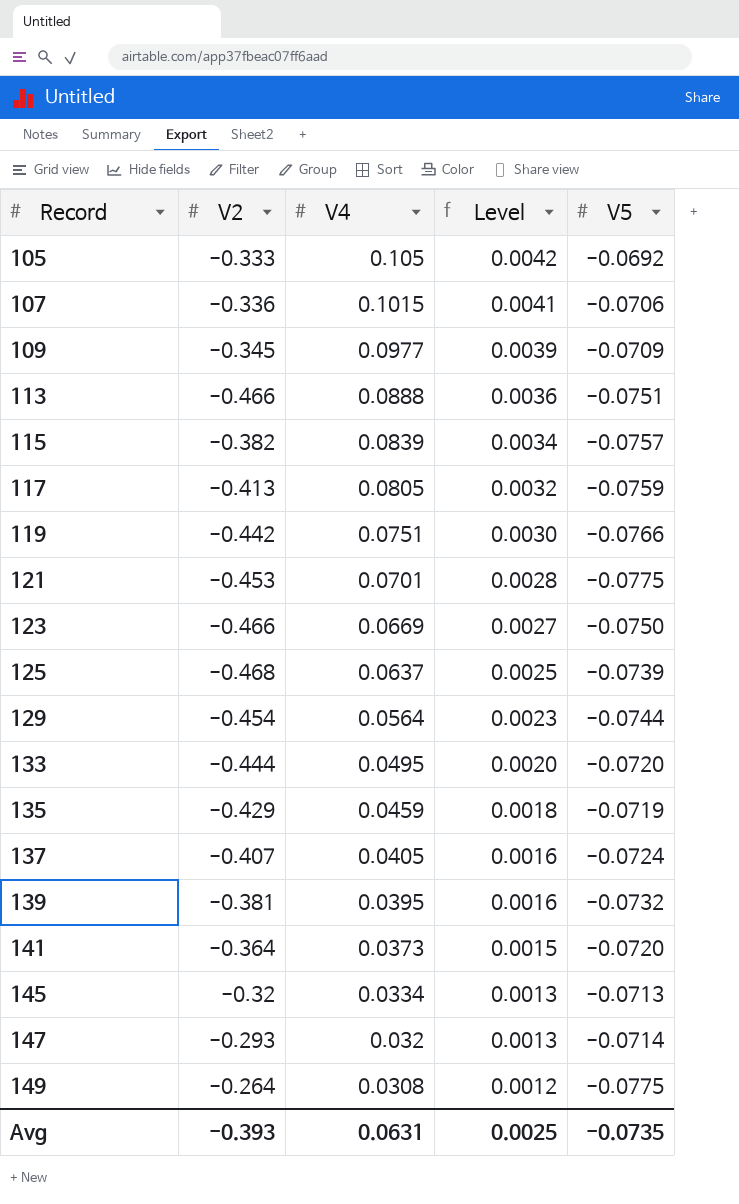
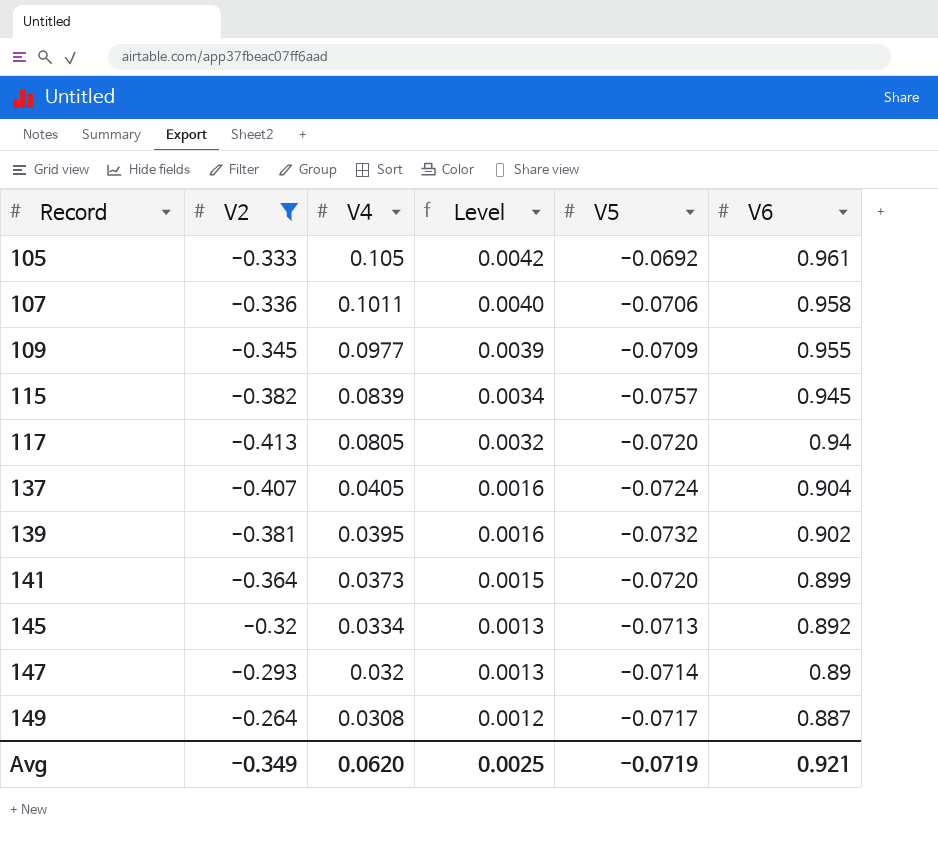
filter: none -> V2 >= -0.413
column V6 | position: none -> 6
107 | V4: 0.1015 -> 0.1011
107 | Level: 0.0041 -> 0.0040
117 | V5: -0.0759 -> -0.0720
149 | V5: -0.0775 -> -0.0717
Avg | V2: -0.393 -> -0.349
Avg | V4: 0.0631 -> 0.0620
Avg | V5: -0.0735 -> -0.0719

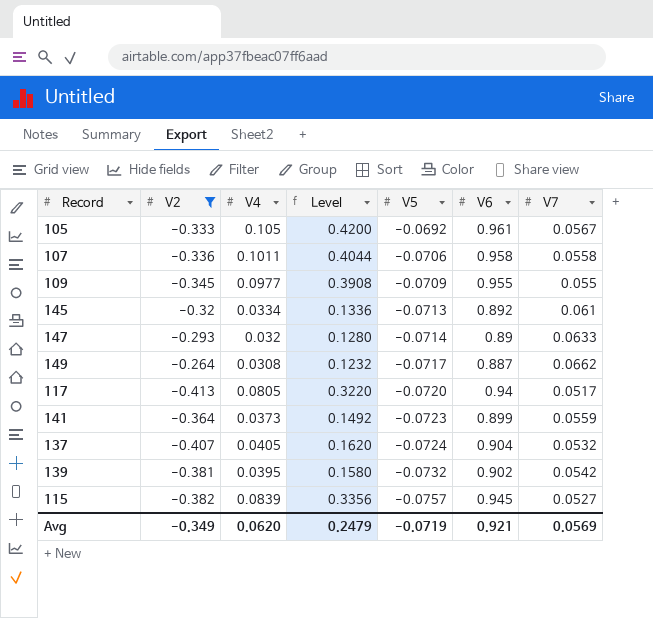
row order: Record ascending -> V5 descending
column Level | formula: [V4] * 0.04 -> [V4] * 4
column V7 | position: none -> 7
141 | V5: -0.0720 -> -0.0723
Avg | Level: 0.0025 -> 0.2479

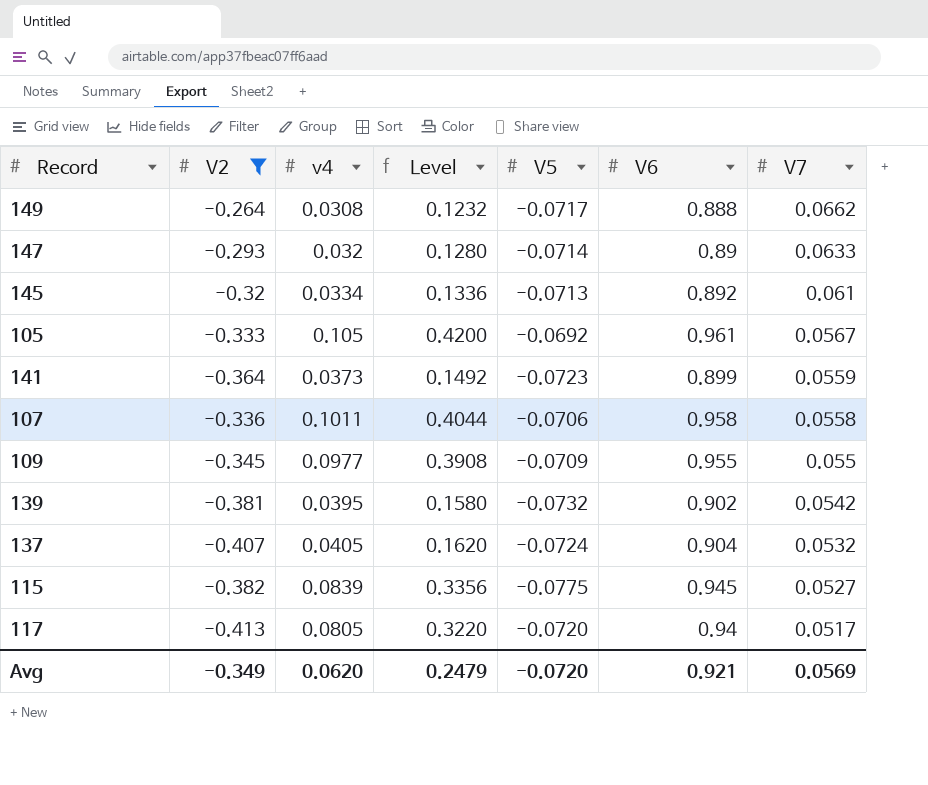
row order: V5 descending -> V7 descending
column name: V4 -> v4
149 | V6: 0.887 -> 0.888
115 | V5: -0.0757 -> -0.0775
Avg | V5: -0.0719 -> -0.0720

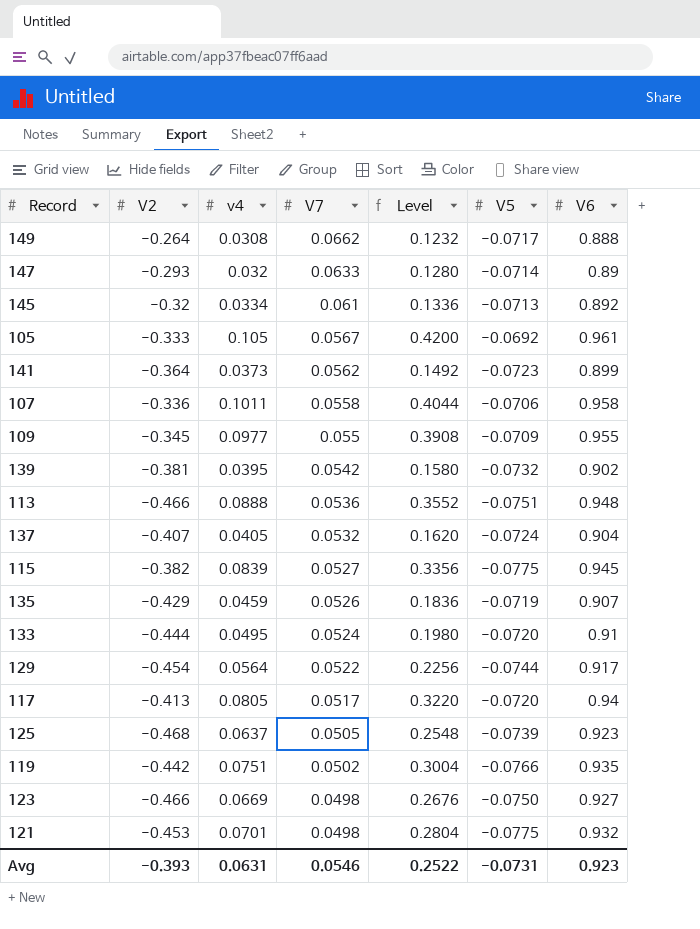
filter: V2 >= -0.413 -> none
column V7 | position: 7 -> 4
141 | V7: 0.0559 -> 0.0562
Avg | V2: -0.349 -> -0.393
Avg | v4: 0.0620 -> 0.0631
Avg | V7: 0.0569 -> 0.0546
Avg | Level: 0.2479 -> 0.2522
Avg | V5: -0.0720 -> -0.0731
Avg | V6: 0.921 -> 0.923

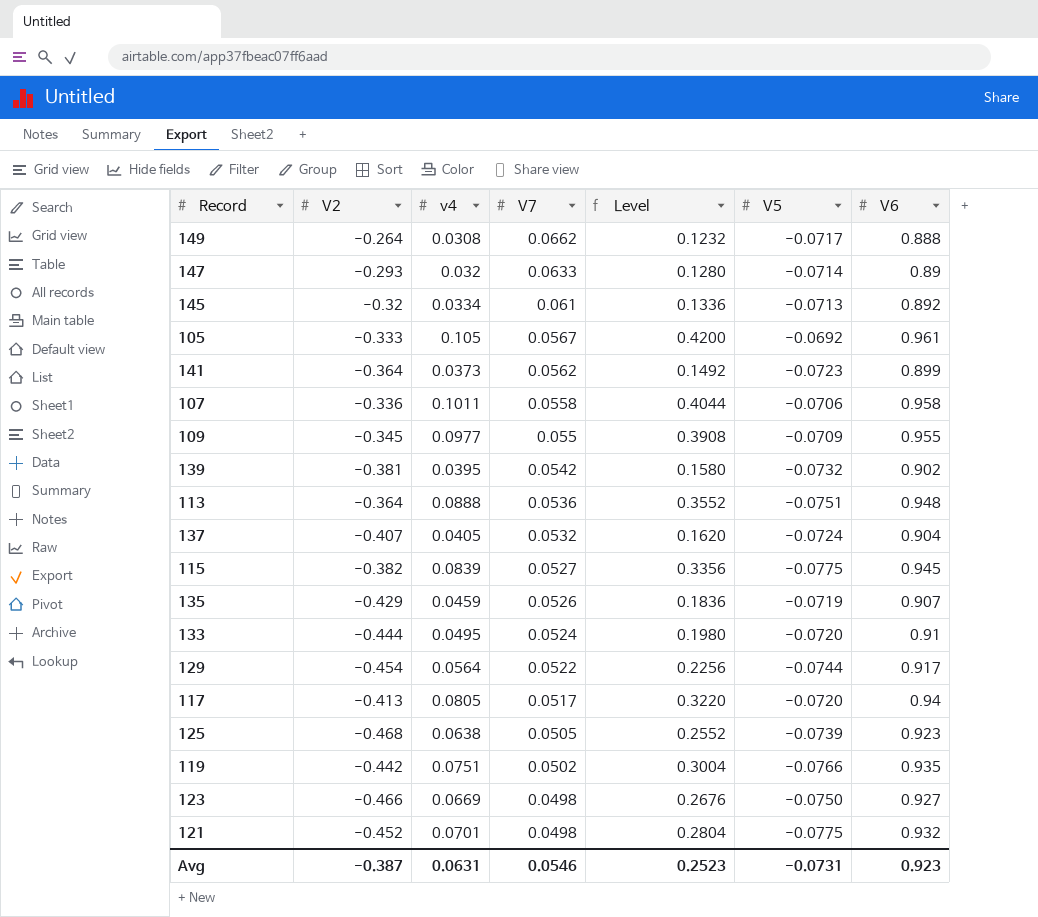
113 | V2: -0.466 -> -0.364
125 | v4: 0.0637 -> 0.0638
125 | Level: 0.2548 -> 0.2552
121 | V2: -0.453 -> -0.452
Avg | V2: -0.393 -> -0.387
Avg | Level: 0.2522 -> 0.2523

